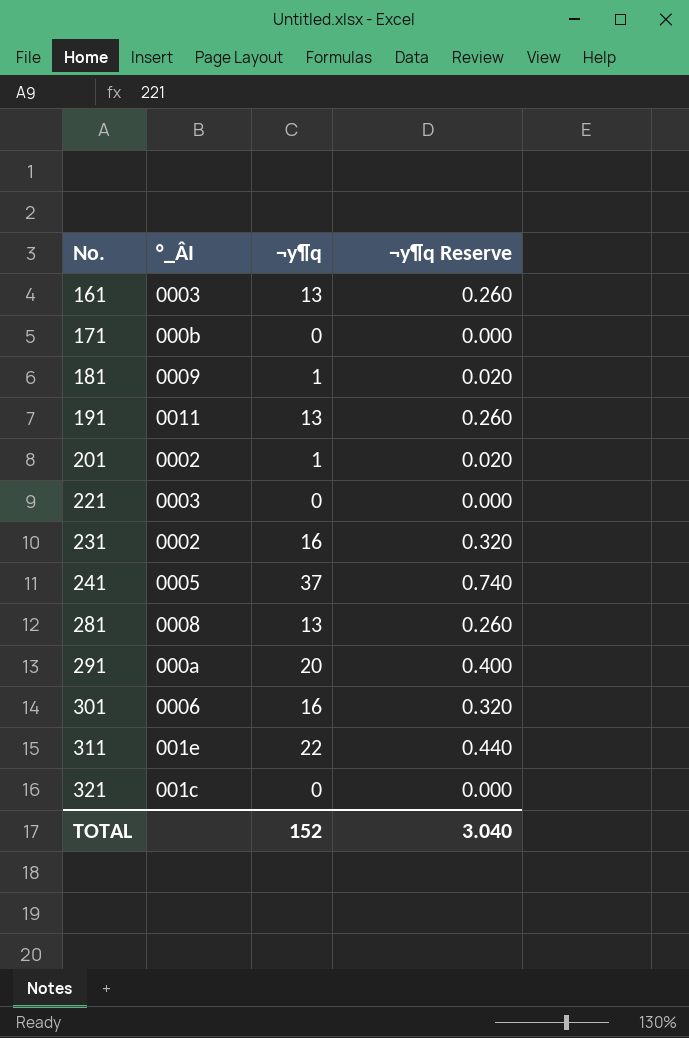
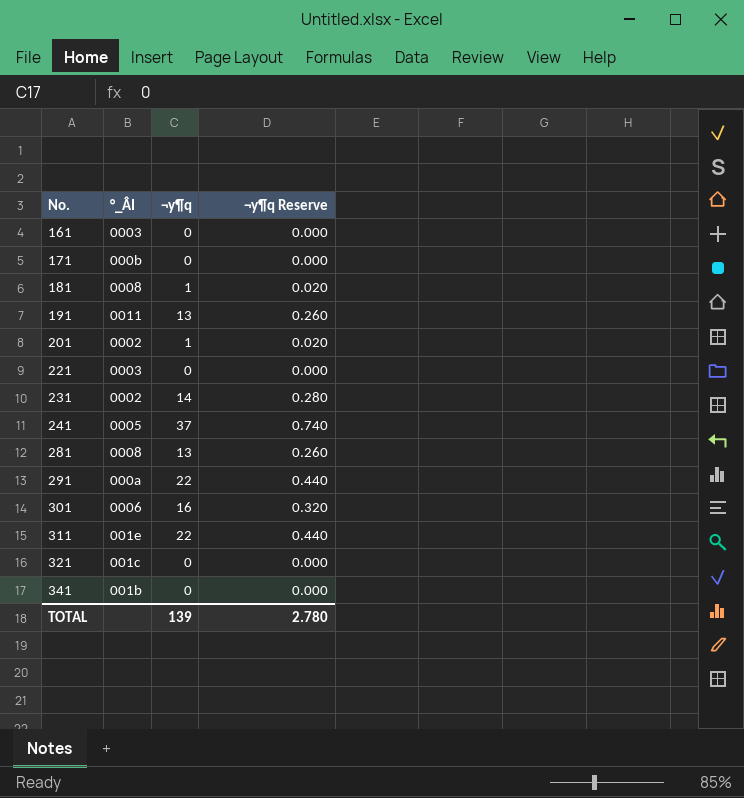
161 | ¬y¶q: 13 -> 0
161 | ¬y¶q Reserve: 0.260 -> 0.000
181 | °_ÂI: 0009 -> 0008
231 | ¬y¶q: 16 -> 14
231 | ¬y¶q Reserve: 0.320 -> 0.280
291 | ¬y¶q: 20 -> 22
291 | ¬y¶q Reserve: 0.400 -> 0.440
row 341: none -> 001b | 0 | 0.000
TOTAL | ¬y¶q: 152 -> 139
TOTAL | ¬y¶q Reserve: 3.040 -> 2.780

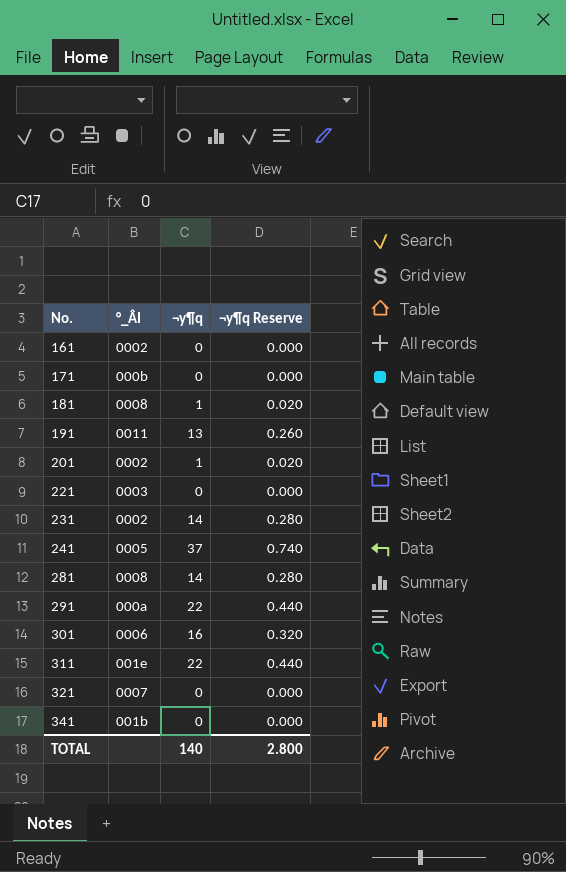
161 | °_ÂI: 0003 -> 0002
281 | ¬y¶q: 13 -> 14
281 | ¬y¶q Reserve: 0.260 -> 0.280
321 | °_ÂI: 001c -> 0007
TOTAL | ¬y¶q: 139 -> 140
TOTAL | ¬y¶q Reserve: 2.780 -> 2.800

